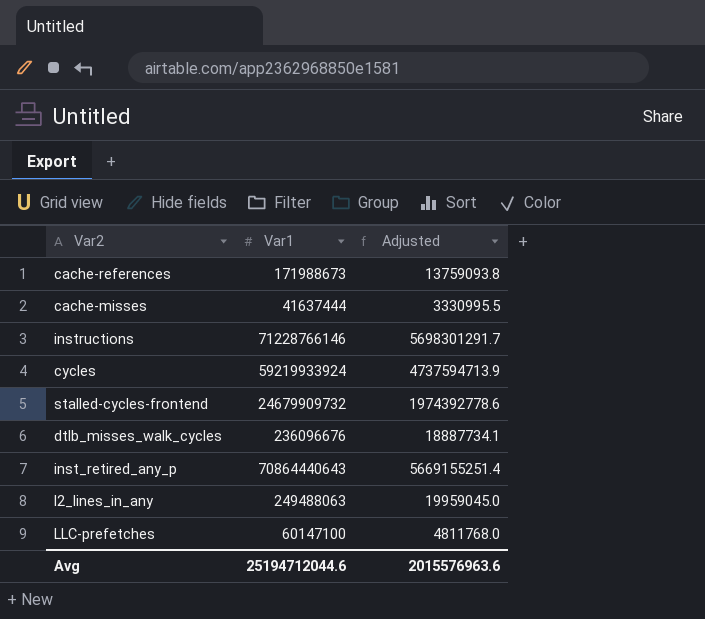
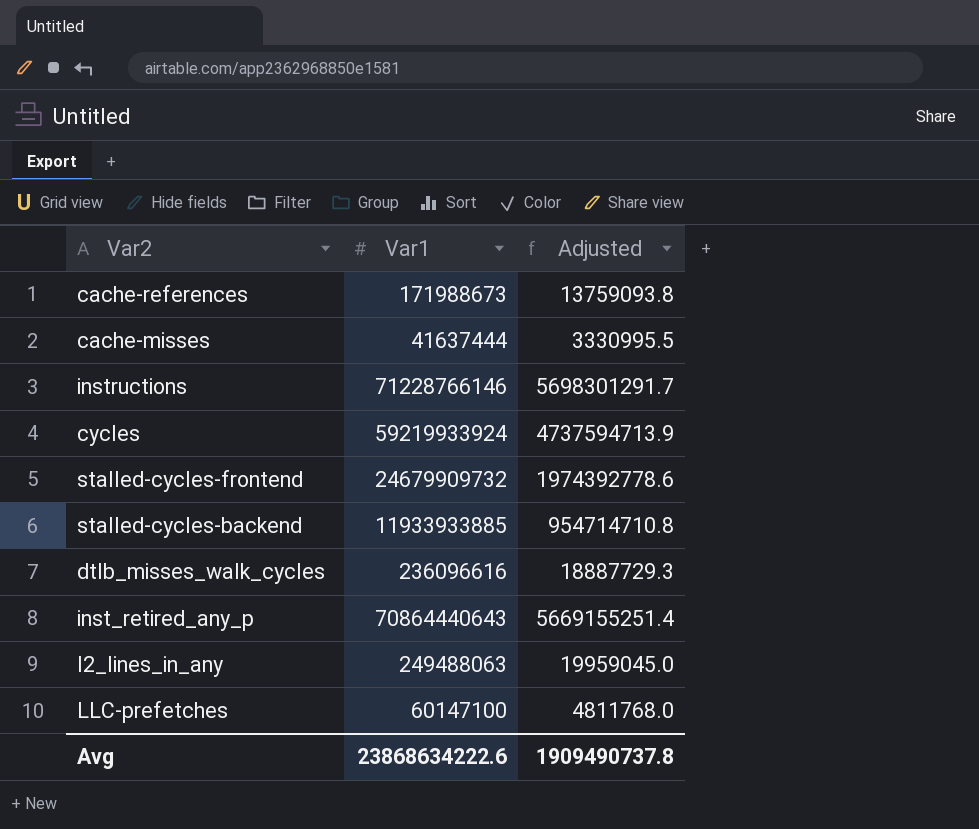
row stalled-cycles-backend: none -> 11933933885 | 954714710.8
dtlb_misses_walk_cycles | Var1: 236096676 -> 236096616
dtlb_misses_walk_cycles | Adjusted: 18887734.1 -> 18887729.3
Avg | Var1: 25194712044.6 -> 23868634222.6
Avg | Adjusted: 2015576963.6 -> 1909490737.8

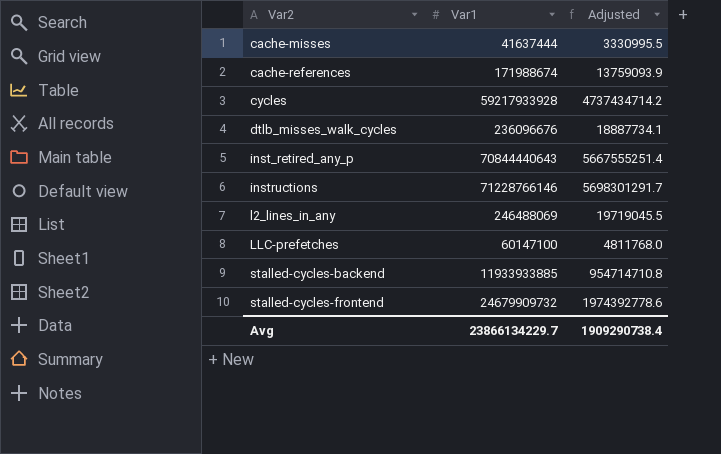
row order: none -> Var2 ascending
cache-references | Var1: 171988673 -> 171988674
cache-references | Adjusted: 13759093.8 -> 13759093.9
cycles | Var1: 59219933924 -> 59217933928
cycles | Adjusted: 4737594713.9 -> 4737434714.2
dtlb_misses_walk_cycles | Var1: 236096616 -> 236096676
dtlb_misses_walk_cycles | Adjusted: 18887729.3 -> 18887734.1
inst_retired_any_p | Var1: 70864440643 -> 70844440643
inst_retired_any_p | Adjusted: 5669155251.4 -> 5667555251.4
l2_lines_in_any | Var1: 249488063 -> 246488069
l2_lines_in_any | Adjusted: 19959045.0 -> 19719045.5
Avg | Var1: 23868634222.6 -> 23866134229.7
Avg | Adjusted: 1909490737.8 -> 1909290738.4

